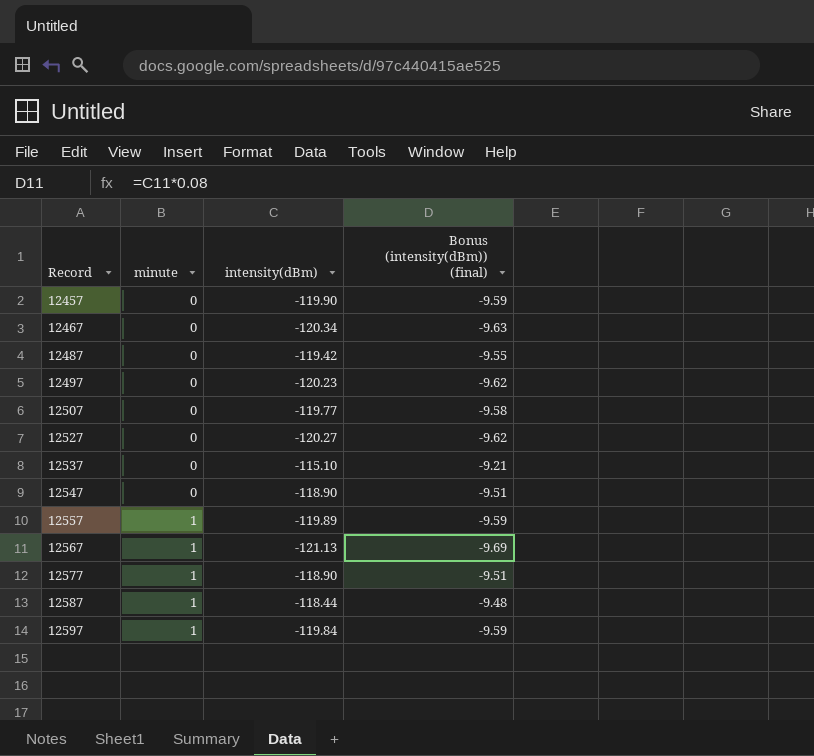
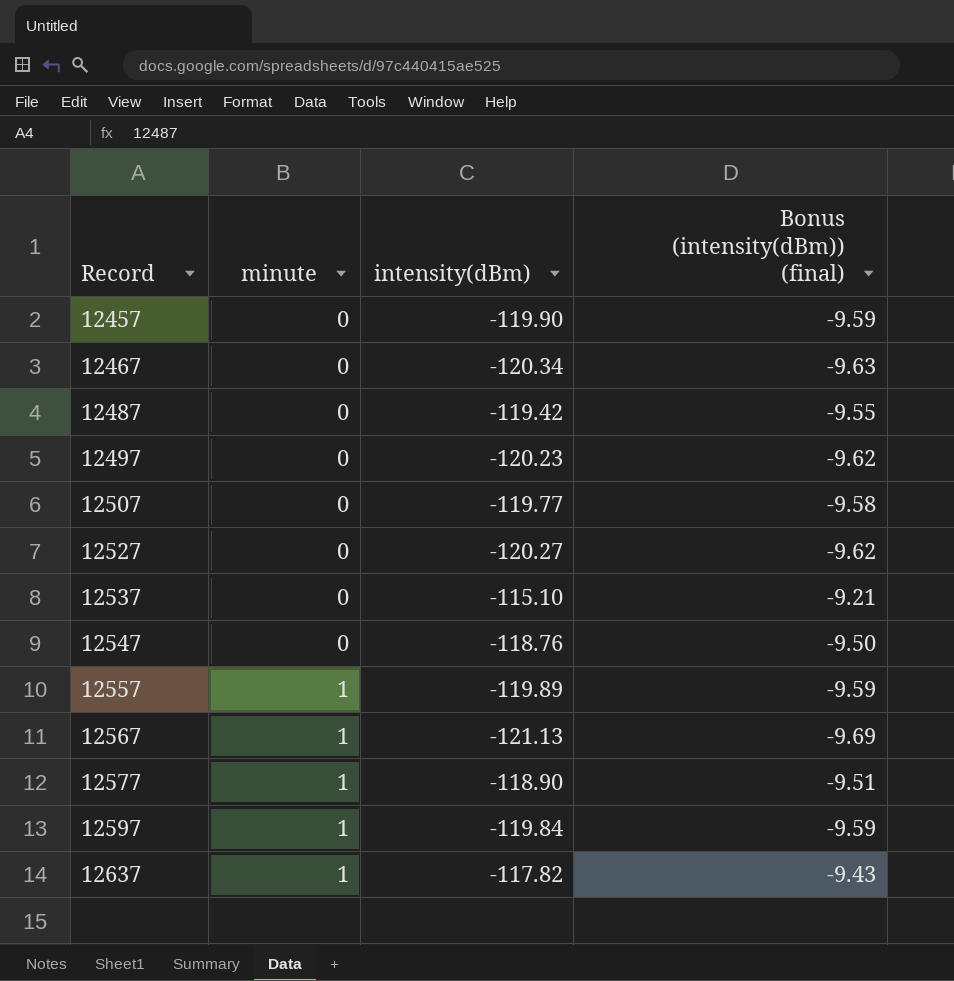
row 12587: 1 | -118.44 | -9.48 -> none
12547 | intensity(dBm): -118.90 -> -118.76
12547 | Bonus (intensity(dBm)) (final): -9.51 -> -9.50
row 12637: none -> 1 | -117.82 | -9.43

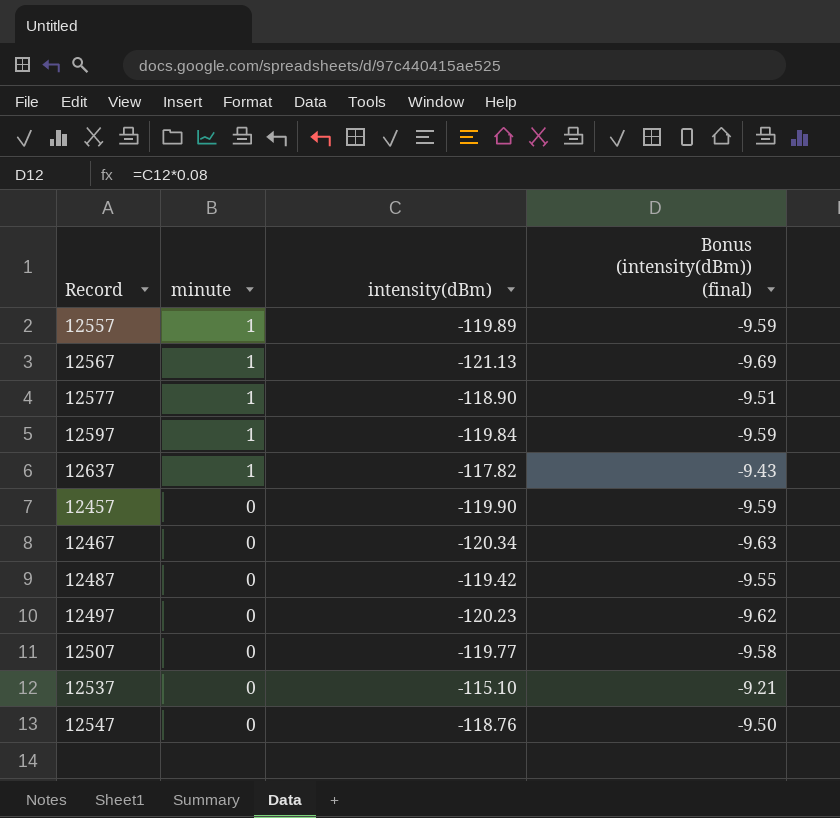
row order: Record ascending -> minute descending
row 12527: 0 | -120.27 | -9.62 -> none

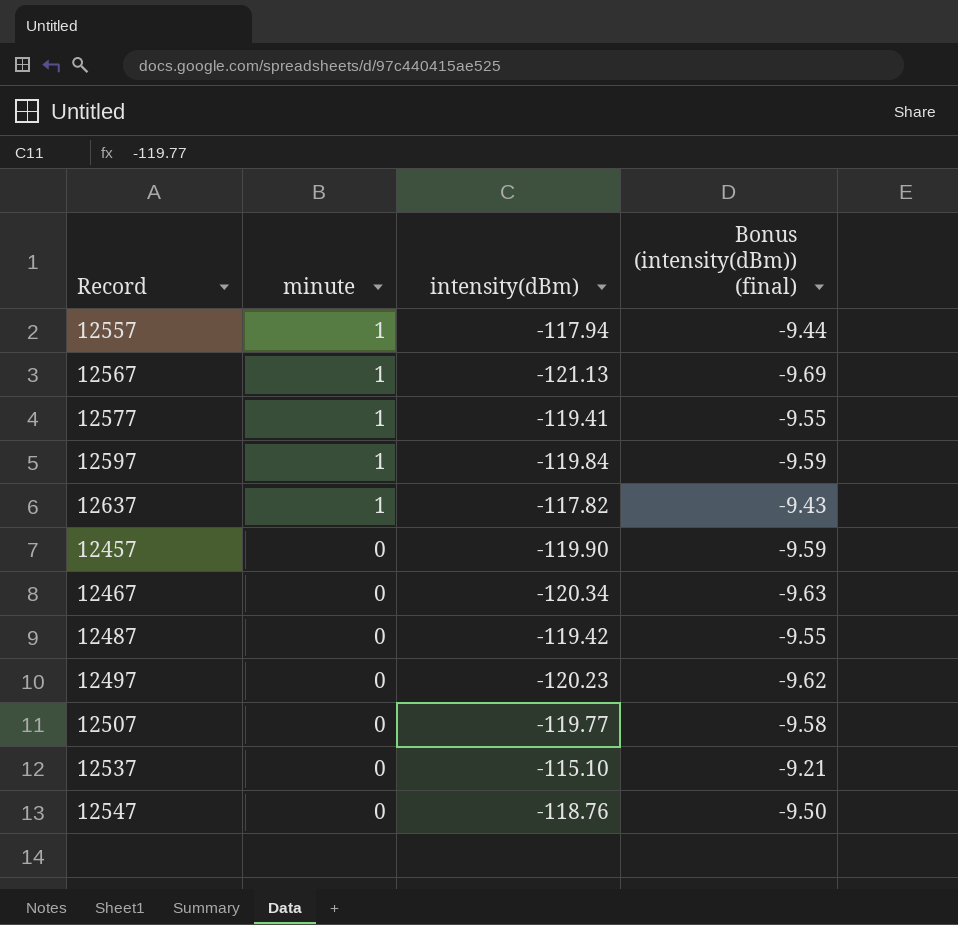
12557 | intensity(dBm): -119.89 -> -117.94
12557 | Bonus (intensity(dBm)) (final): -9.59 -> -9.44
12577 | intensity(dBm): -118.90 -> -119.41
12577 | Bonus (intensity(dBm)) (final): -9.51 -> -9.55

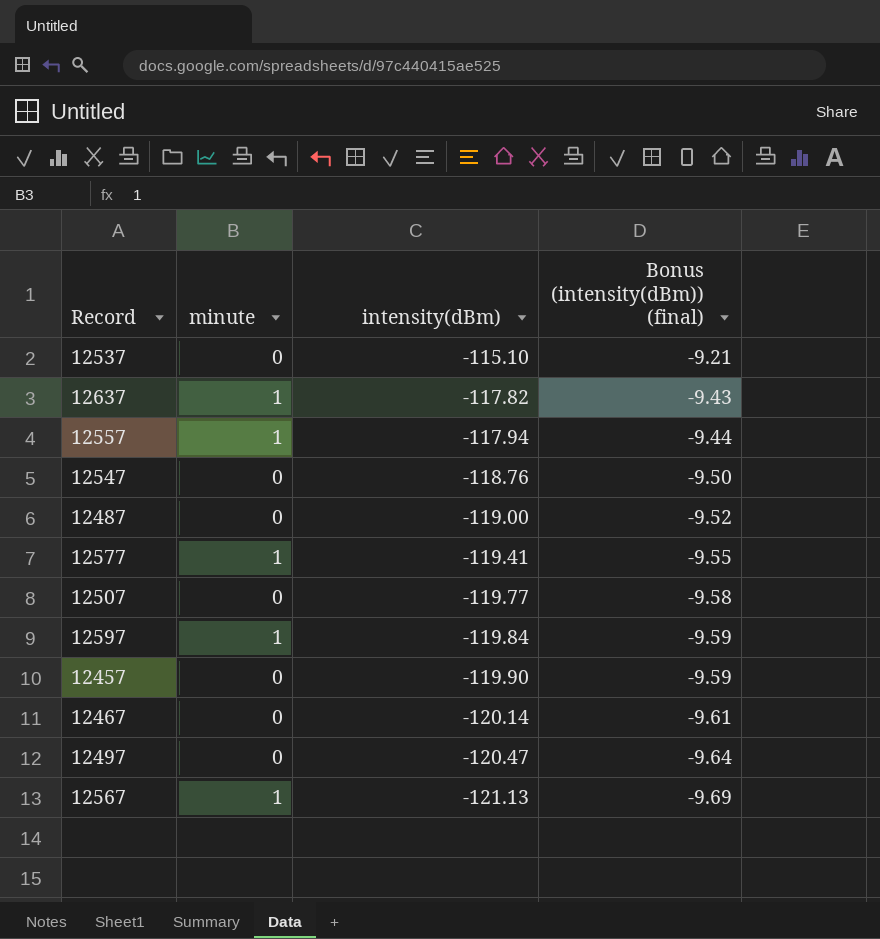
row order: minute descending -> intensity(dBm) descending
12487 | intensity(dBm): -119.42 -> -119.00
12487 | Bonus (intensity(dBm)) (final): -9.55 -> -9.52
12467 | intensity(dBm): -120.34 -> -120.14
12467 | Bonus (intensity(dBm)) (final): -9.63 -> -9.61
12497 | intensity(dBm): -120.23 -> -120.47
12497 | Bonus (intensity(dBm)) (final): -9.62 -> -9.64

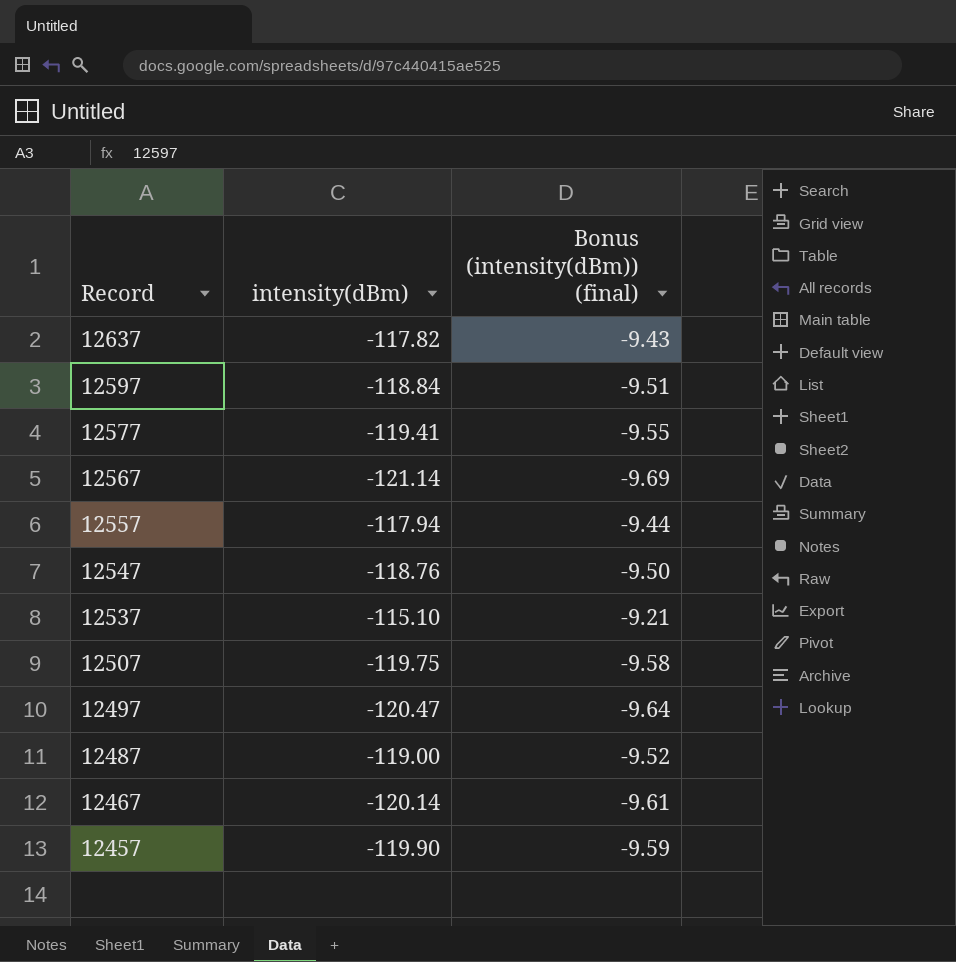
row order: intensity(dBm) descending -> Record descending
column minute | position: 2 -> none
12597 | intensity(dBm): -119.84 -> -118.84
12597 | Bonus (intensity(dBm)) (final): -9.59 -> -9.51
12567 | intensity(dBm): -121.13 -> -121.14
12507 | intensity(dBm): -119.77 -> -119.75

